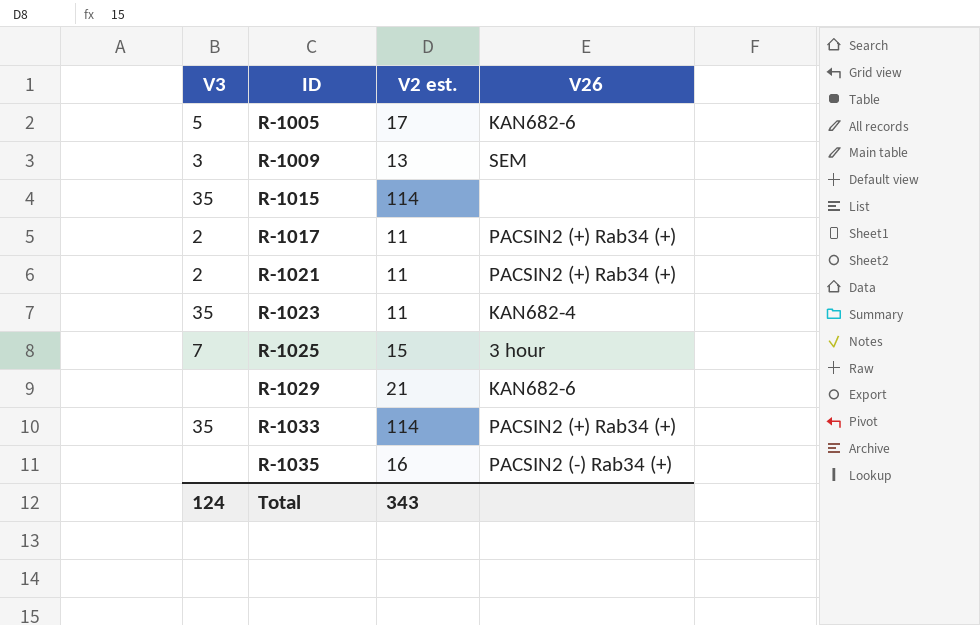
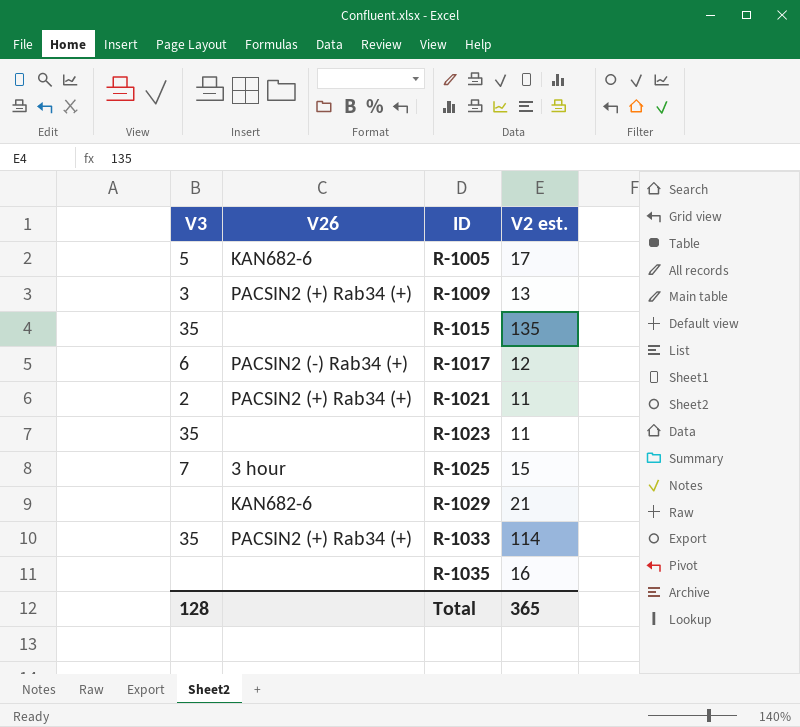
column V26 | position: 4 -> 2
R-1009 | V26: SEM -> PACSIN2 (+) Rab34 (+)
R-1015 | V2 est.: 114 -> 135
R-1017 | V3: 2 -> 6
R-1017 | V26: PACSIN2 (+) Rab34 (+) -> PACSIN2 (-) Rab34 (+)
R-1017 | V2 est.: 11 -> 12
R-1023 | V26: KAN682-4 -> none
R-1035 | V26: PACSIN2 (-) Rab34 (+) -> none
Total | V3: 124 -> 128
Total | V2 est.: 343 -> 365

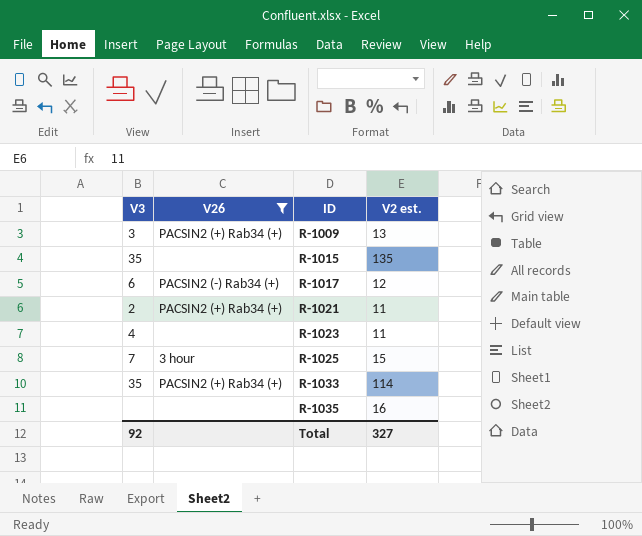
filter: none -> V26 != KAN682-6
R-1023 | V3: 35 -> 4
Total | V3: 128 -> 92
Total | V2 est.: 365 -> 327

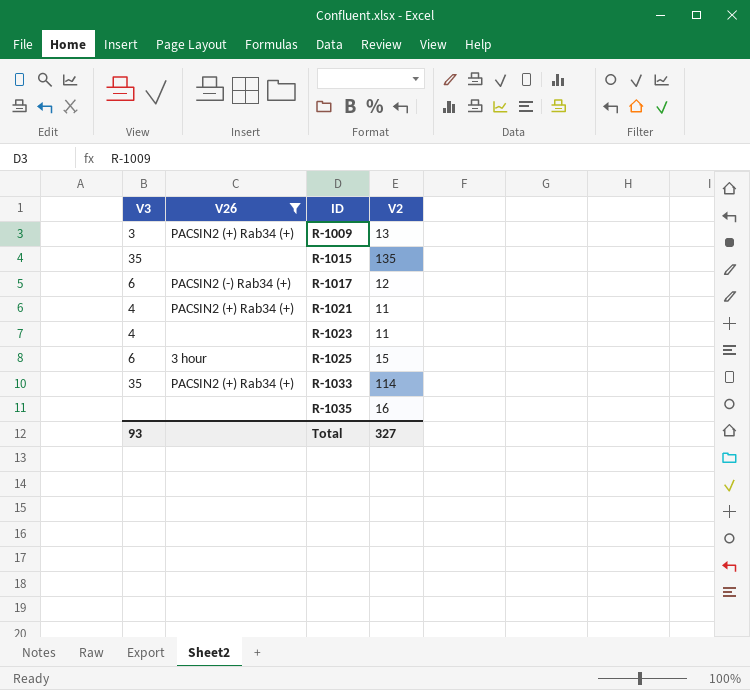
column name: V2 est. -> V2
R-1021 | V3: 2 -> 4
R-1025 | V3: 7 -> 6
Total | V3: 92 -> 93

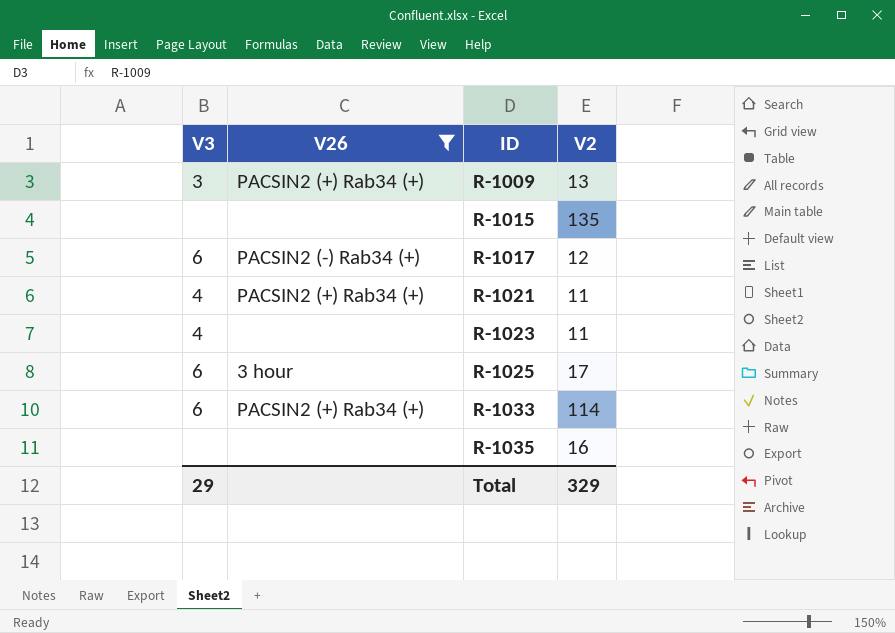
R-1015 | V3: 35 -> none
R-1025 | V2: 15 -> 17
R-1033 | V3: 35 -> 6
Total | V3: 93 -> 29
Total | V2: 327 -> 329

